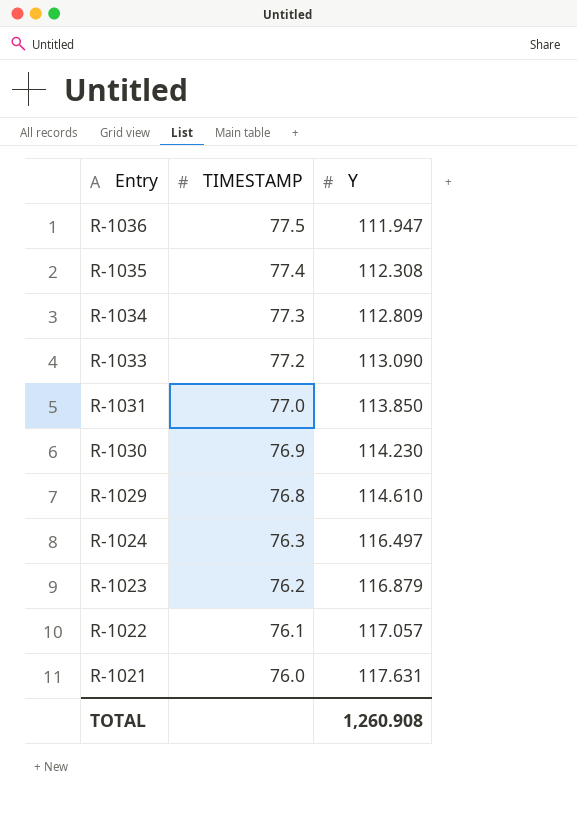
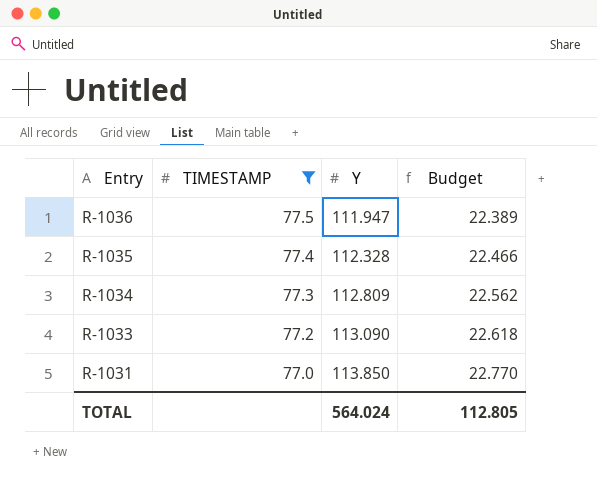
filter: none -> TIMESTAMP >= 77.0
column Budget | formula: none -> [Y] * 0.2
R-1035 | Y: 112.308 -> 112.328
TOTAL | Y: 1,260.908 -> 564.024

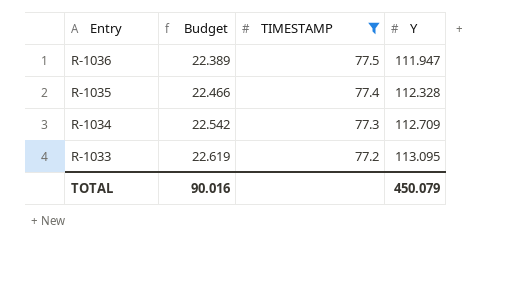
column Budget | position: 4 -> 2
row R-1031: 77.0 | 113.850 | 22.770 -> none
R-1034 | Budget: 22.562 -> 22.542
R-1034 | Y: 112.809 -> 112.709
R-1033 | Budget: 22.618 -> 22.619
R-1033 | Y: 113.090 -> 113.095
TOTAL | Budget: 112.805 -> 90.016
TOTAL | Y: 564.024 -> 450.079

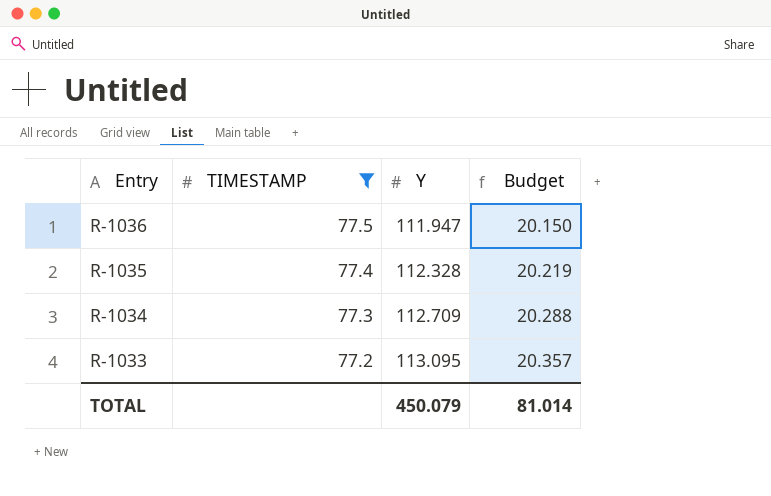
column Budget | formula: [Y] * 0.2 -> [Y] * 0.18
column Budget | position: 2 -> 4
TOTAL | Budget: 90.016 -> 81.014

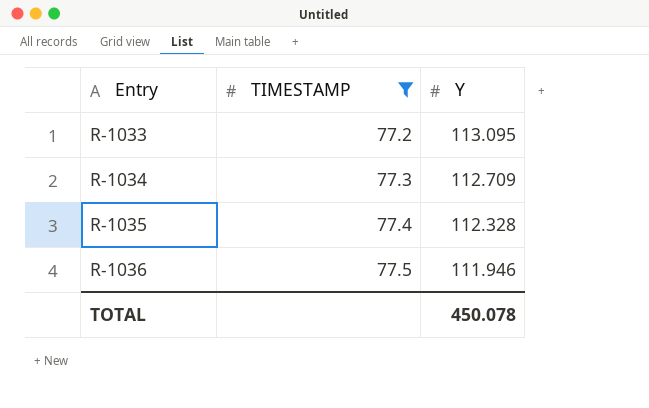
row order: Entry descending -> Entry ascending
column Budget | formula: [Y] * 0.18 -> none
R-1036 | Y: 111.947 -> 111.946
TOTAL | Y: 450.079 -> 450.078

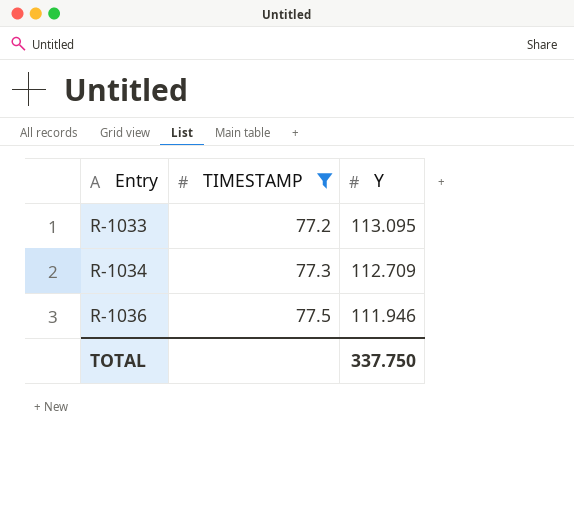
row R-1035: 77.4 | 112.328 -> none
TOTAL | Y: 450.078 -> 337.750

